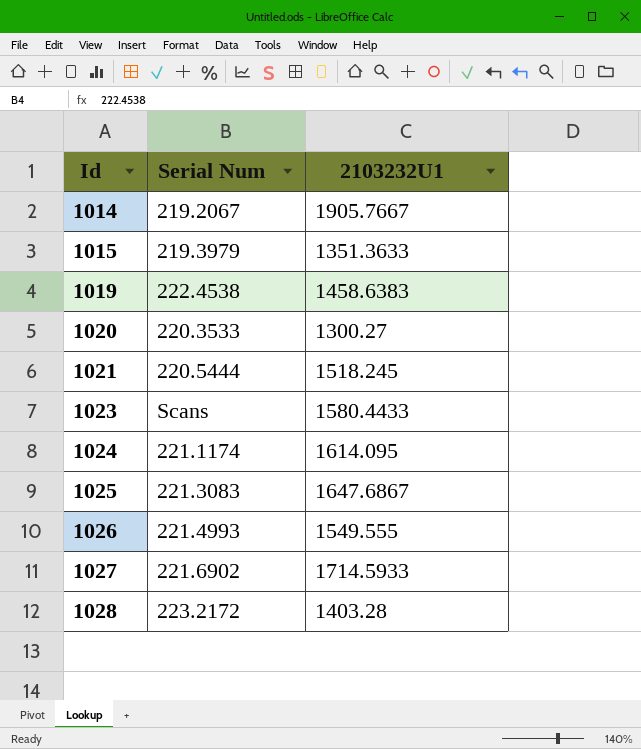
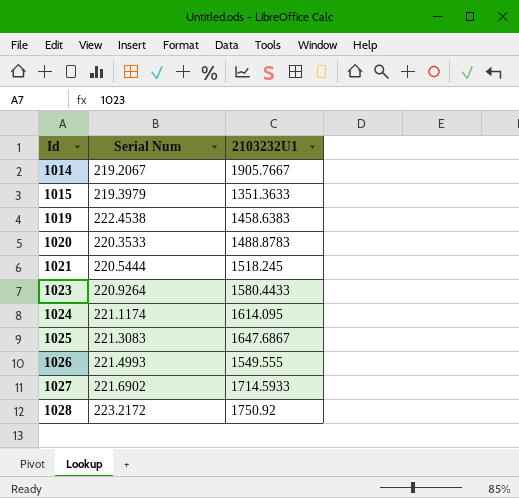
1020 | 2103232U1: 1300.27 -> 1488.8783
1023 | Serial Num: Scans -> 220.9264
1028 | 2103232U1: 1403.28 -> 1750.92

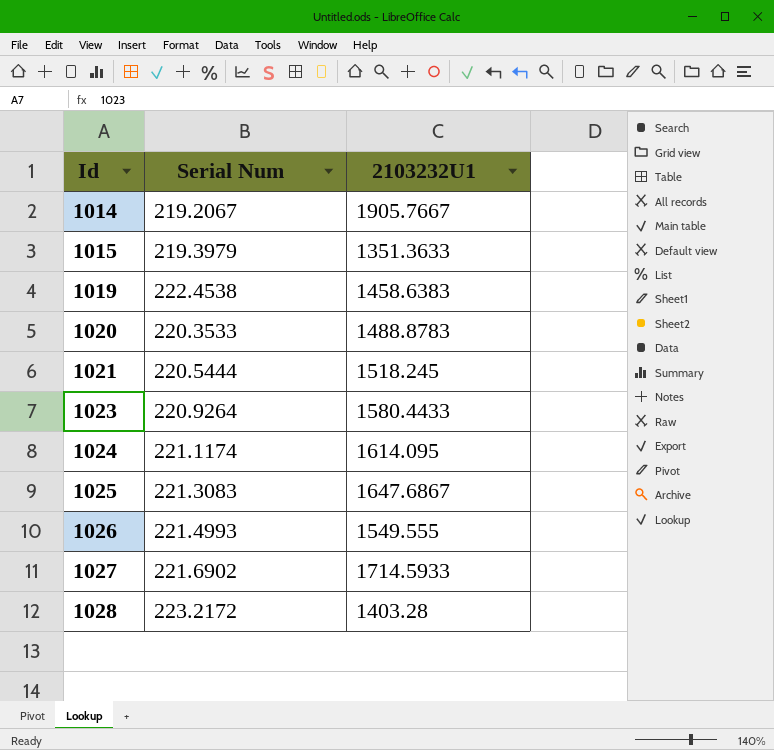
1028 | 2103232U1: 1750.92 -> 1403.28

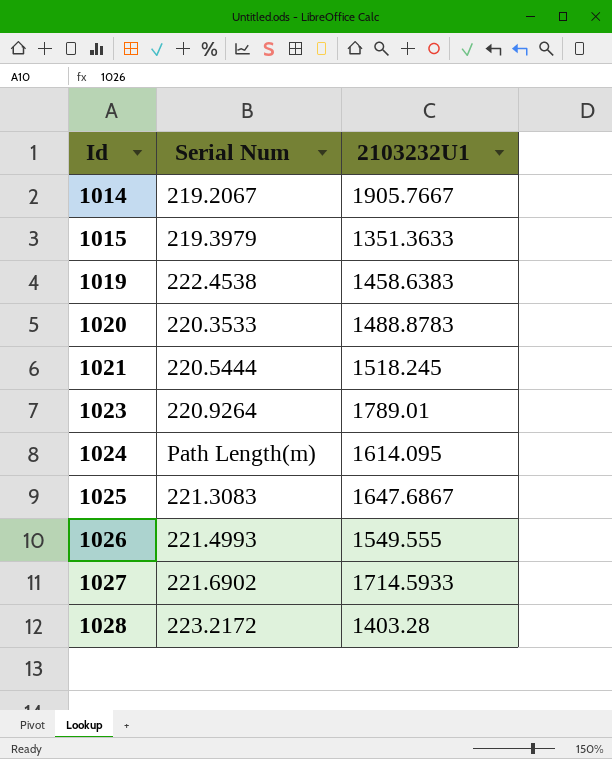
1023 | 2103232U1: 1580.4433 -> 1789.01
1024 | Serial Num: 221.1174 -> Path Length(m)

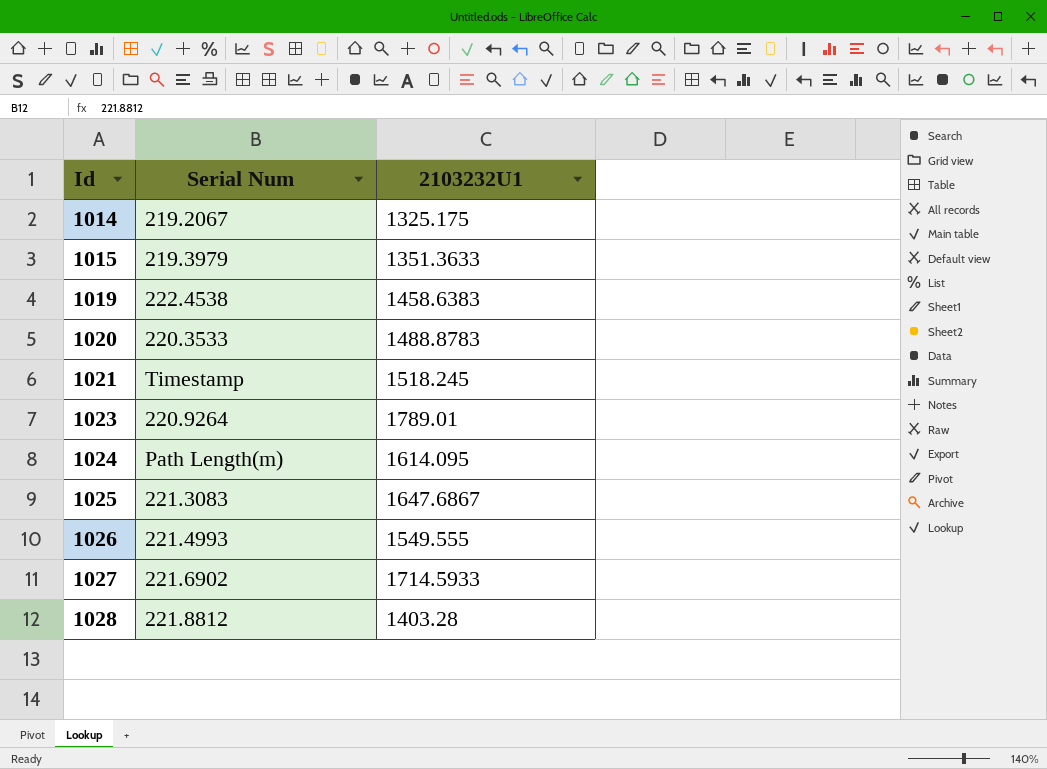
1014 | 2103232U1: 1905.7667 -> 1325.175
1021 | Serial Num: 220.5444 -> Timestamp
1028 | Serial Num: 223.2172 -> 221.8812

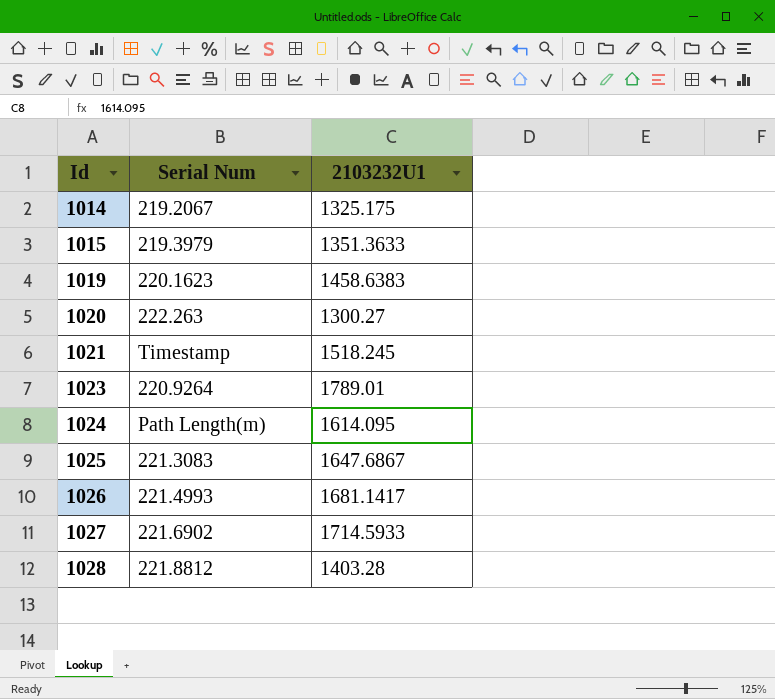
1019 | Serial Num: 222.4538 -> 220.1623
1020 | Serial Num: 220.3533 -> 222.263
1020 | 2103232U1: 1488.8783 -> 1300.27
1026 | 2103232U1: 1549.555 -> 1681.1417

